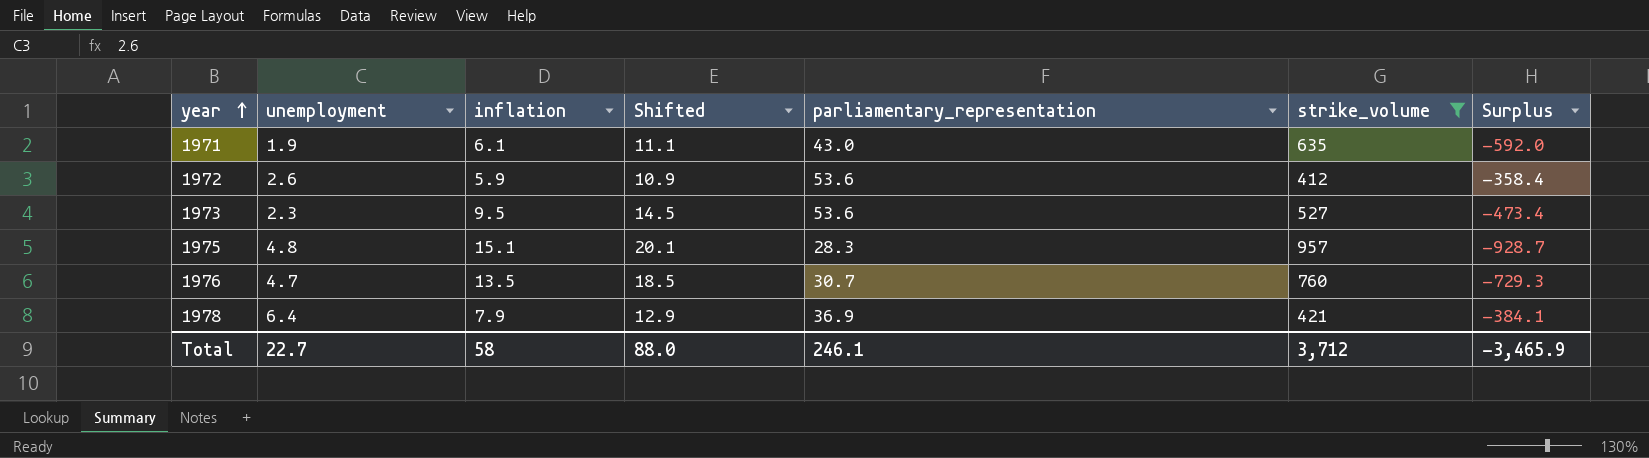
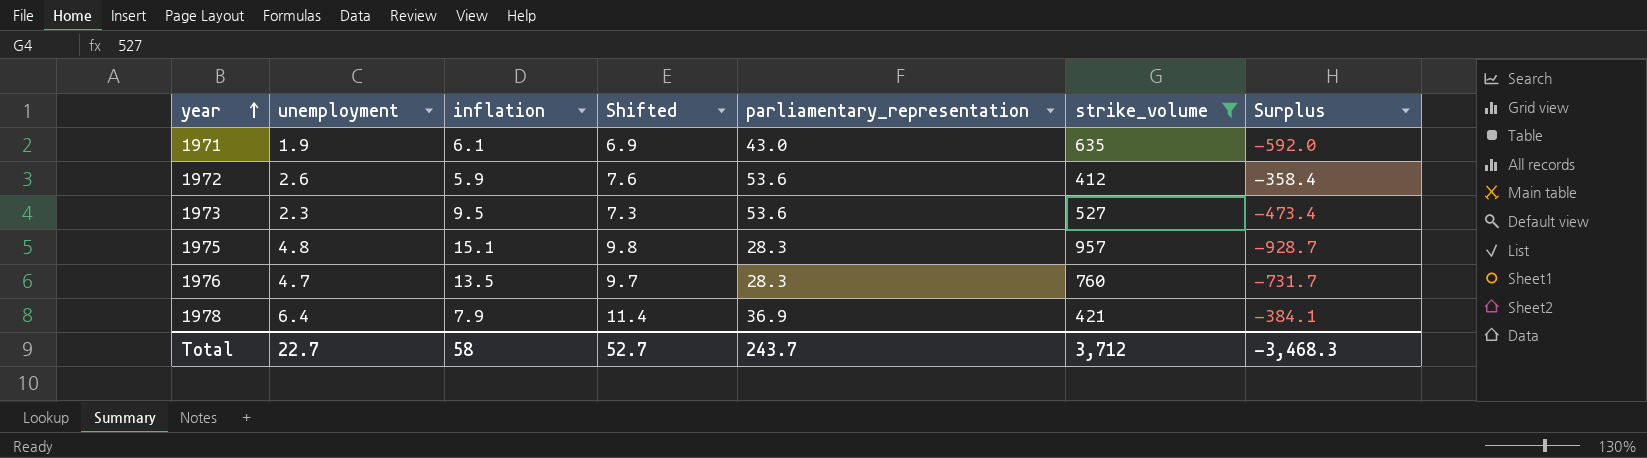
column Shifted | formula: [inflation] + 5 -> [unemployment] + 5
1976 | parliamentary_representation: 30.7 -> 28.3
1976 | Surplus: -729.3 -> -731.7
Total | Shifted: 88.0 -> 52.7
Total | parliamentary_representation: 246.1 -> 243.7
Total | Surplus: -3,465.9 -> -3,468.3

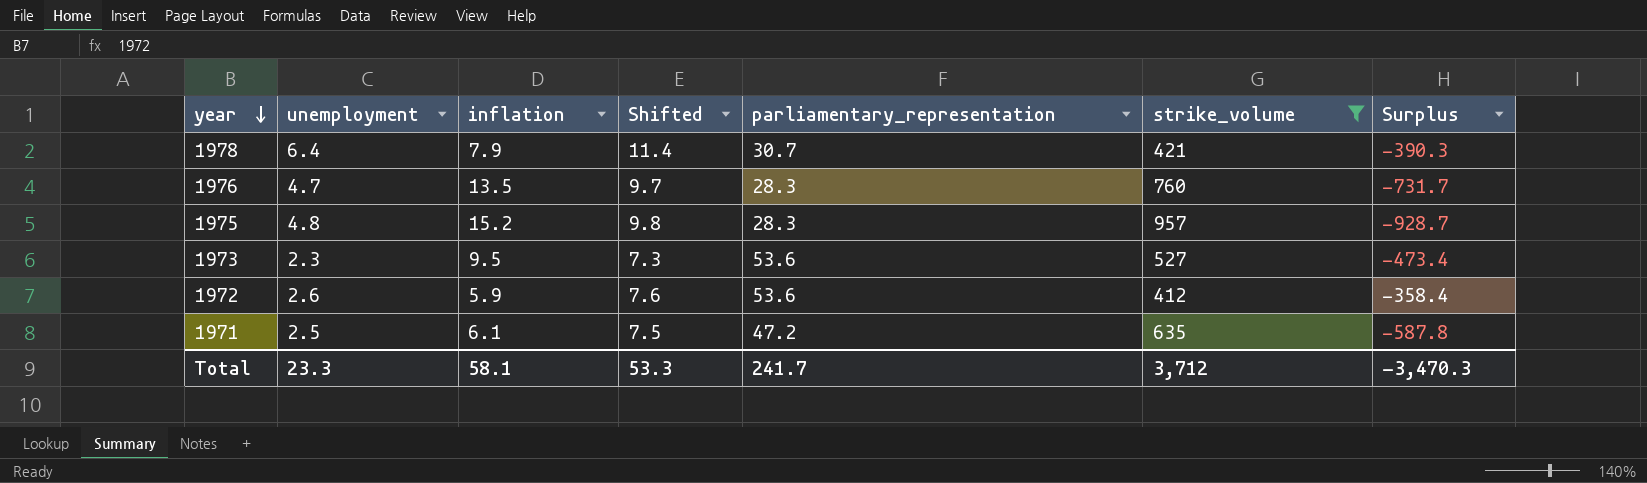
row order: year ascending -> year descending
1978 | parliamentary_representation: 36.9 -> 30.7
1978 | Surplus: -384.1 -> -390.3
1975 | inflation: 15.1 -> 15.2
1971 | unemployment: 1.9 -> 2.5
1971 | Shifted: 6.9 -> 7.5
1971 | parliamentary_representation: 43.0 -> 47.2
1971 | Surplus: -592.0 -> -587.8
Total | unemployment: 22.7 -> 23.3
Total | inflation: 58 -> 58.1
Total | Shifted: 52.7 -> 53.3
Total | parliamentary_representation: 243.7 -> 241.7
Total | Surplus: -3,468.3 -> -3,470.3

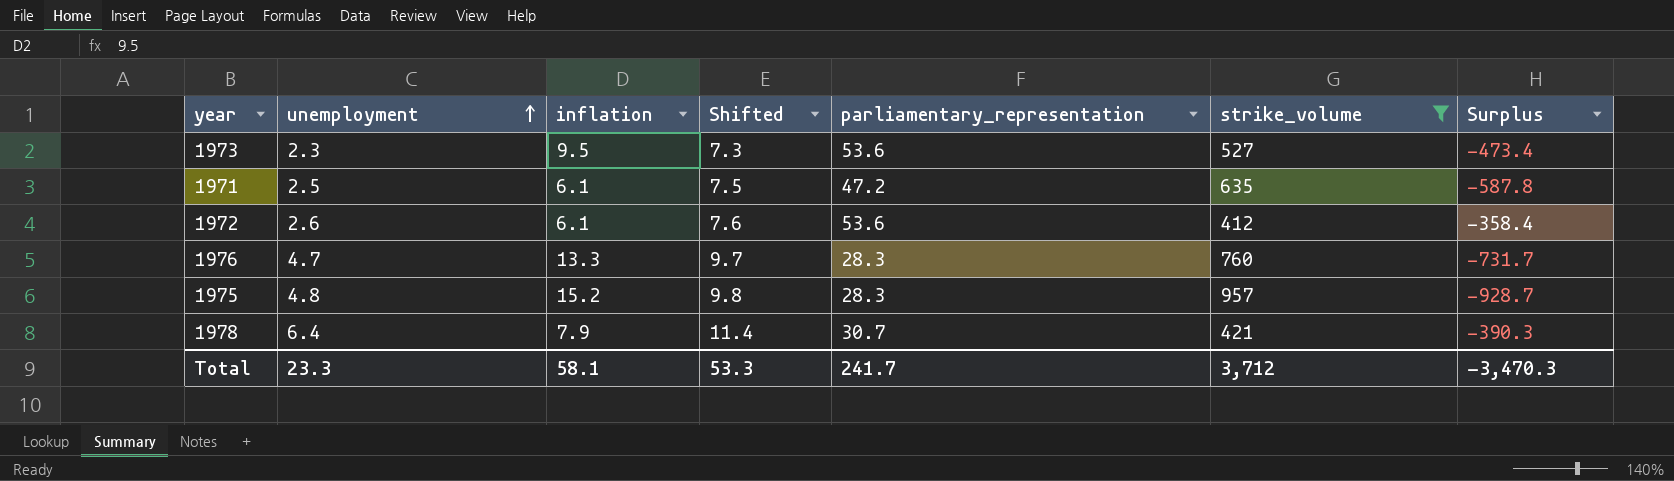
row order: year descending -> unemployment ascending
1972 | inflation: 5.9 -> 6.1
1976 | inflation: 13.5 -> 13.3

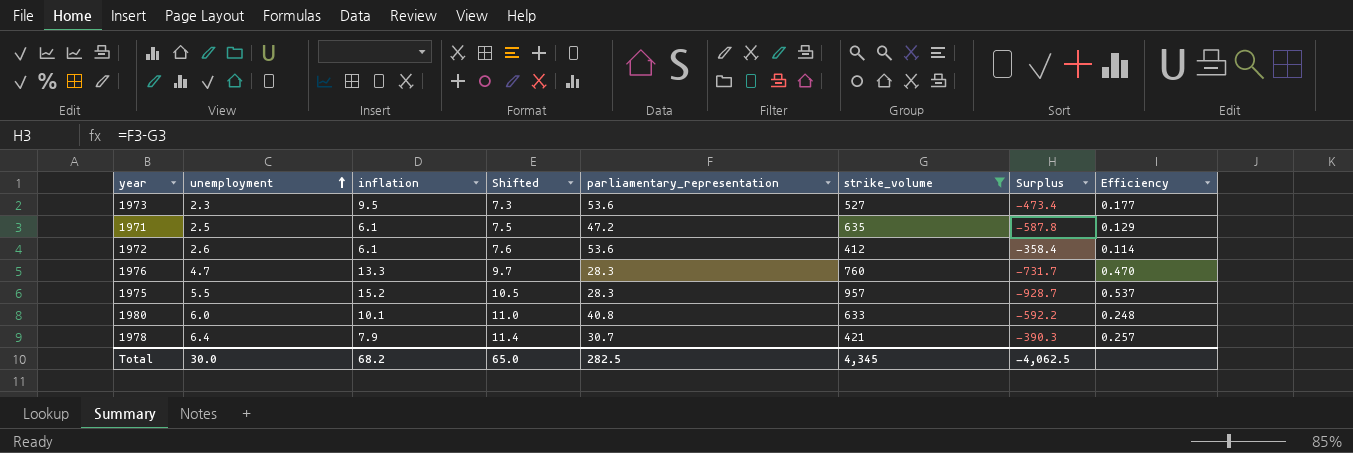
column Efficiency | formula: none -> [inflation] / [parliamentary_representation]
1975 | unemployment: 4.8 -> 5.5
1975 | Shifted: 9.8 -> 10.5
row 1980: none -> 6.0 | 10.1 | 11.0 | 40.8 | 633 | -592.2 | 0.248
Total | unemployment: 23.3 -> 30.0
Total | inflation: 58.1 -> 68.2
Total | Shifted: 53.3 -> 65.0
Total | parliamentary_representation: 241.7 -> 282.5
Total | strike_volume: 3,712 -> 4,345
Total | Surplus: -3,470.3 -> -4,062.5

